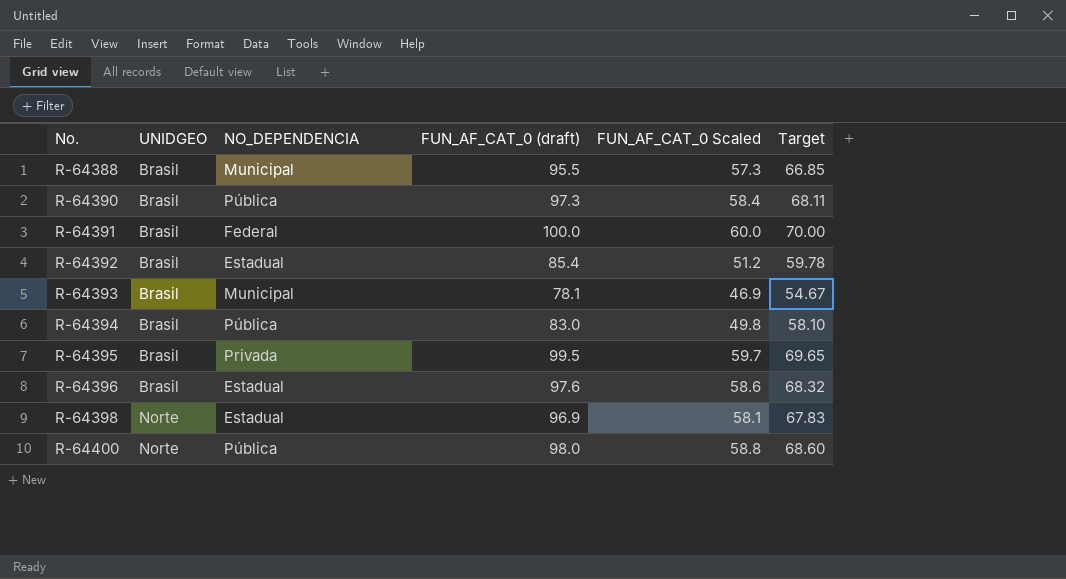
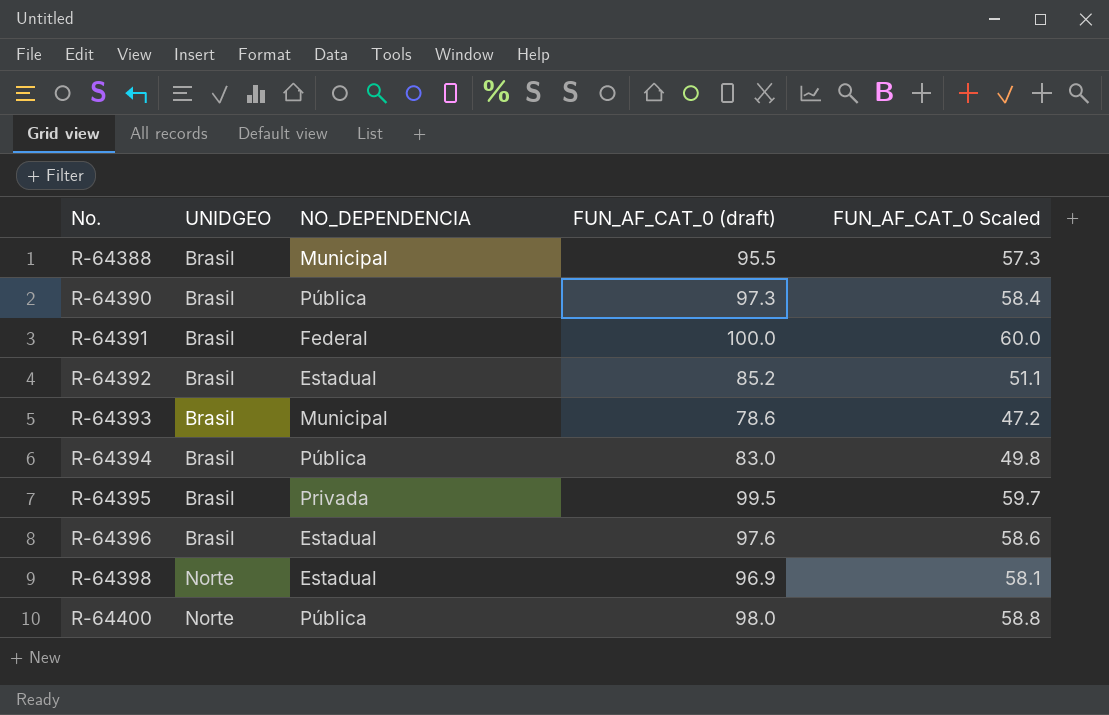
column Target | formula: [FUN_AF_CAT_0 (draft)] * 0.7 -> none
R-64392 | FUN_AF_CAT_0 (draft): 85.4 -> 85.2
R-64392 | FUN_AF_CAT_0 Scaled: 51.2 -> 51.1
R-64393 | FUN_AF_CAT_0 (draft): 78.1 -> 78.6
R-64393 | FUN_AF_CAT_0 Scaled: 46.9 -> 47.2

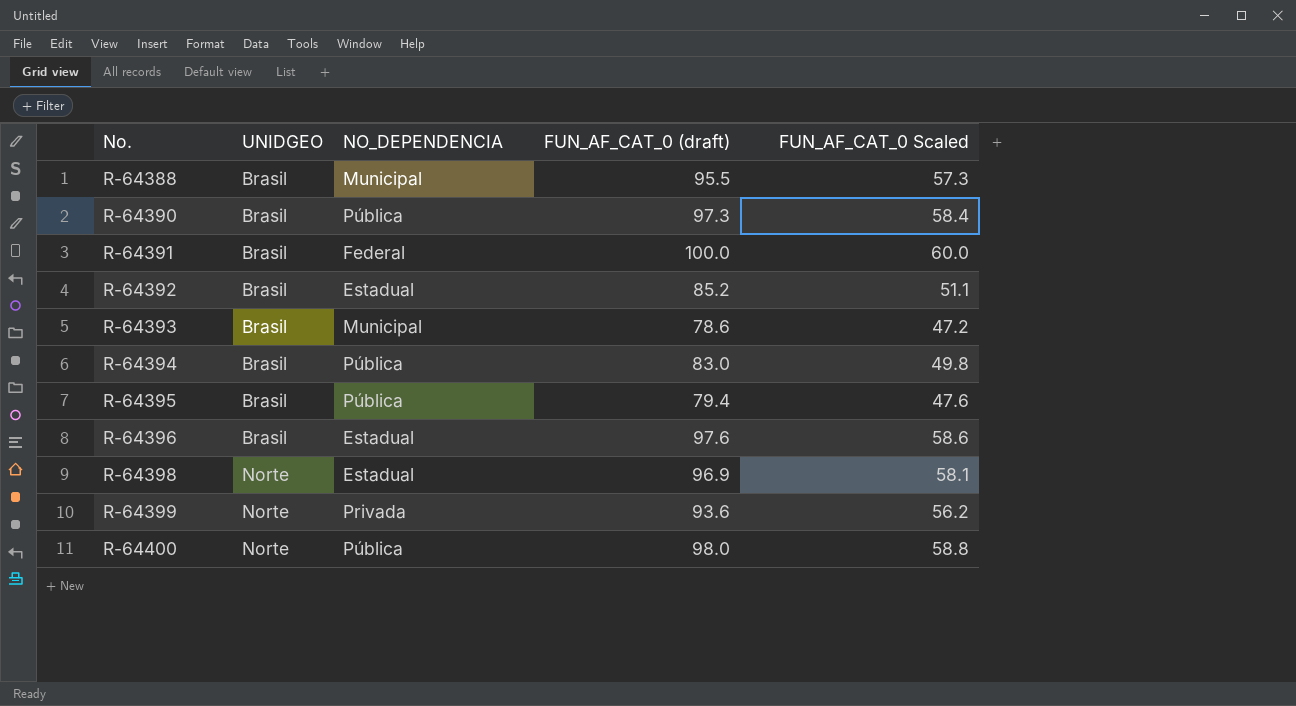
R-64395 | NO_DEPENDENCIA: Privada -> Pública
R-64395 | FUN_AF_CAT_0 (draft): 99.5 -> 79.4
R-64395 | FUN_AF_CAT_0 Scaled: 59.7 -> 47.6
row R-64399: none -> Norte | Privada | 93.6 | 56.2

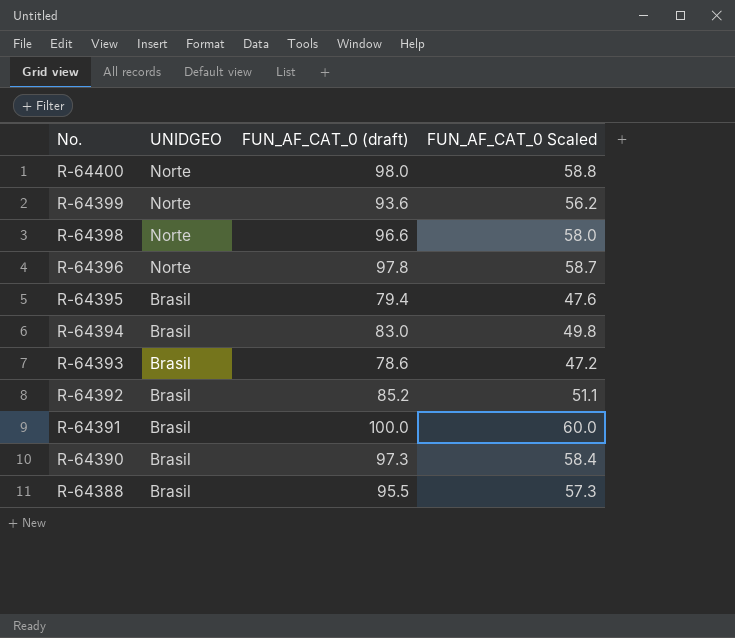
row order: No. ascending -> No. descending
column NO_DEPENDENCIA | position: 3 -> none
R-64398 | FUN_AF_CAT_0 (draft): 96.9 -> 96.6
R-64398 | FUN_AF_CAT_0 Scaled: 58.1 -> 58.0
R-64396 | UNIDGEO: Brasil -> Norte
R-64396 | FUN_AF_CAT_0 (draft): 97.6 -> 97.8
R-64396 | FUN_AF_CAT_0 Scaled: 58.6 -> 58.7

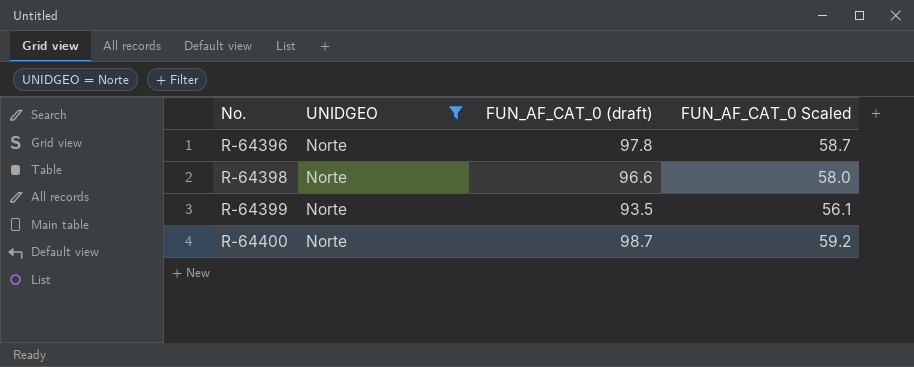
filter: none -> UNIDGEO = Norte
row order: No. descending -> No. ascending
R-64399 | FUN_AF_CAT_0 (draft): 93.6 -> 93.5
R-64399 | FUN_AF_CAT_0 Scaled: 56.2 -> 56.1
R-64400 | FUN_AF_CAT_0 (draft): 98.0 -> 98.7
R-64400 | FUN_AF_CAT_0 Scaled: 58.8 -> 59.2

